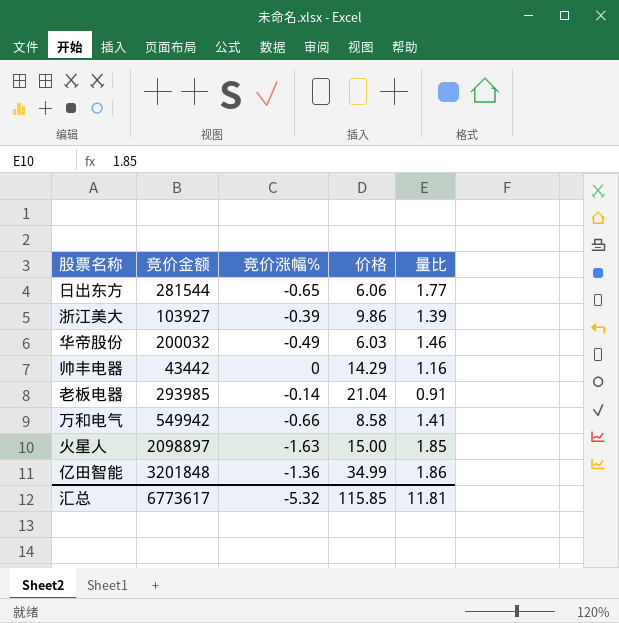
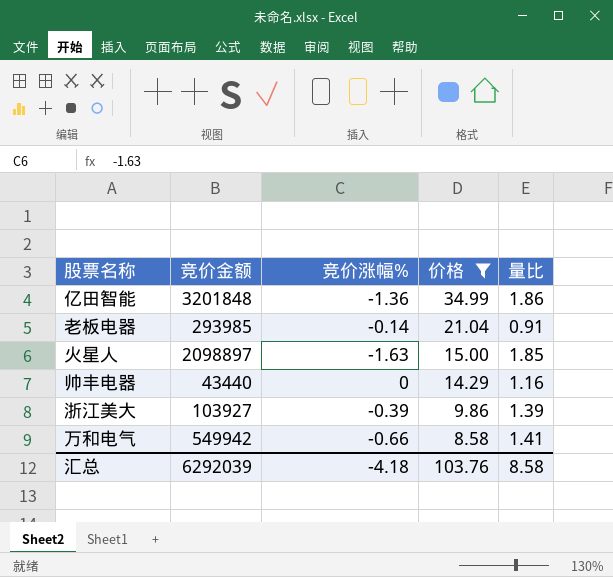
filter: none -> 价格 >= 8.58
row order: none -> 价格 descending
帅丰电器 | 竞价金额: 43442 -> 43440
汇总 | 竞价金额: 6773617 -> 6292039
汇总 | 竞价涨幅%: -5.32 -> -4.18
汇总 | 价格: 115.85 -> 103.76
汇总 | 量比: 11.81 -> 8.58

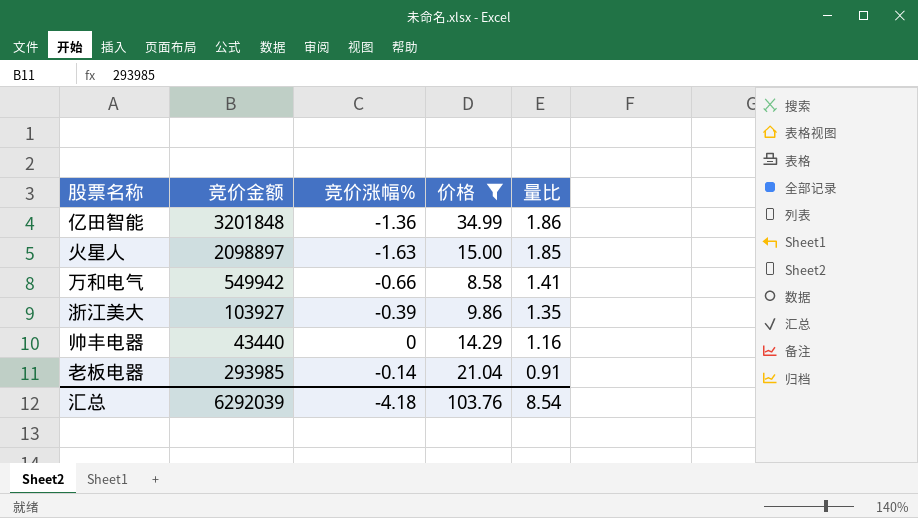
row order: 价格 descending -> 量比 descending
浙江美大 | 量比: 1.39 -> 1.35
汇总 | 量比: 8.58 -> 8.54

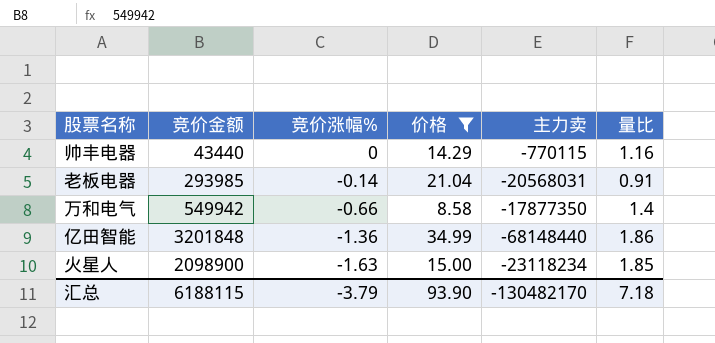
row order: 量比 descending -> 竞价涨幅% descending
column 主力卖 | position: none -> 5
row 浙江美大: 103927 | -0.39 | 9.86 | 1.35 -> none
万和电气 | 量比: 1.41 -> 1.4
火星人 | 竞价金额: 2098897 -> 2098900
汇总 | 竞价金额: 6292039 -> 6188115
汇总 | 竞价涨幅%: -4.18 -> -3.79
汇总 | 价格: 103.76 -> 93.90
汇总 | 量比: 8.54 -> 7.18

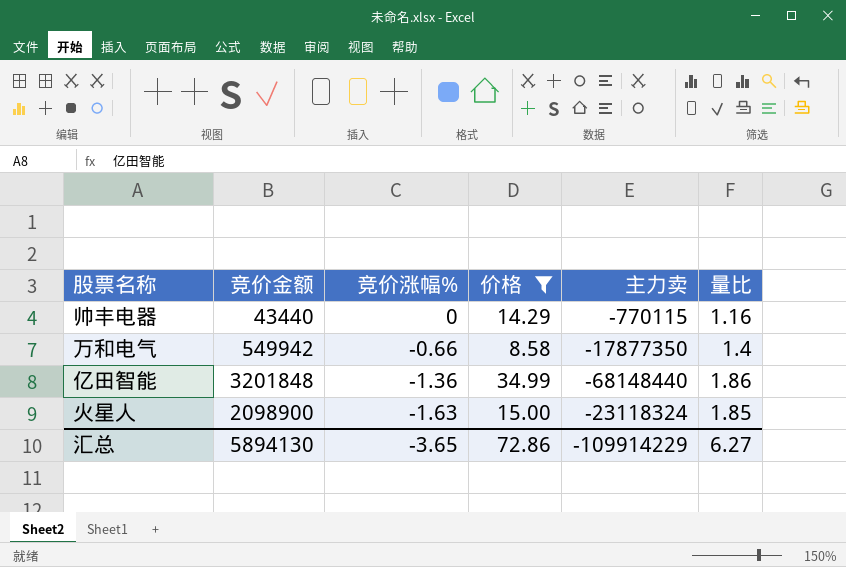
row 老板电器: 293985 | -0.14 | 21.04 | -20568031 | 0.91 -> none
火星人 | 主力卖: -23118234 -> -23118324
汇总 | 竞价金额: 6188115 -> 5894130
汇总 | 竞价涨幅%: -3.79 -> -3.65
汇总 | 价格: 93.90 -> 72.86
汇总 | 主力卖: -130482170 -> -109914229
汇总 | 量比: 7.18 -> 6.27

